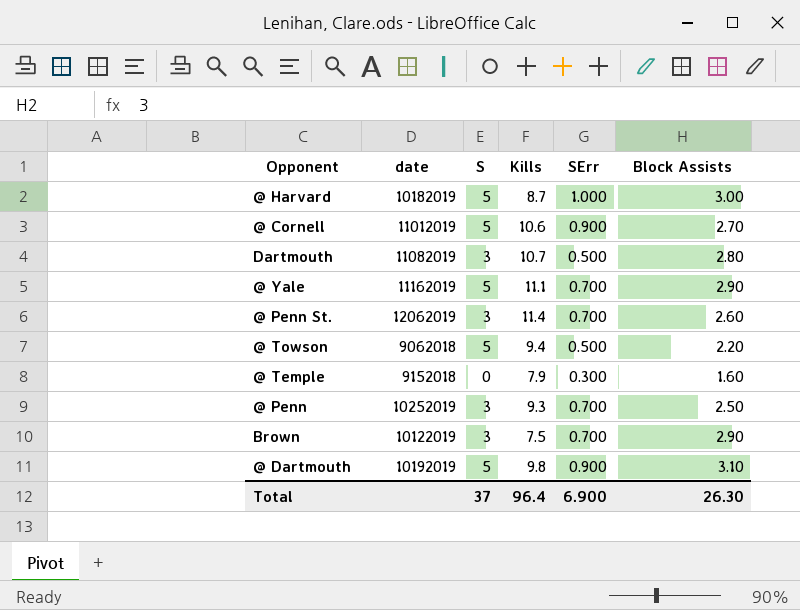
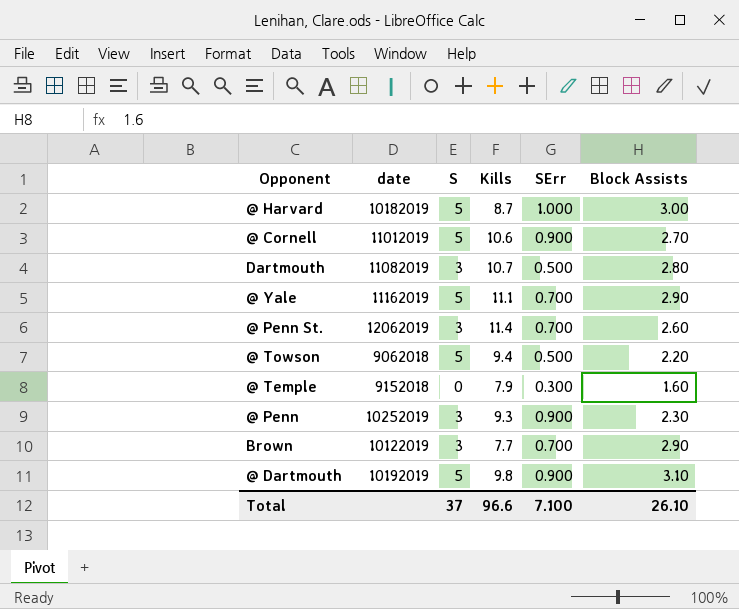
@ Penn | SErr: 0.700 -> 0.900
@ Penn | Block Assists: 2.50 -> 2.30
Brown | Kills: 7.5 -> 7.7
Total | Kills: 96.4 -> 96.6
Total | SErr: 6.900 -> 7.100
Total | Block Assists: 26.30 -> 26.10

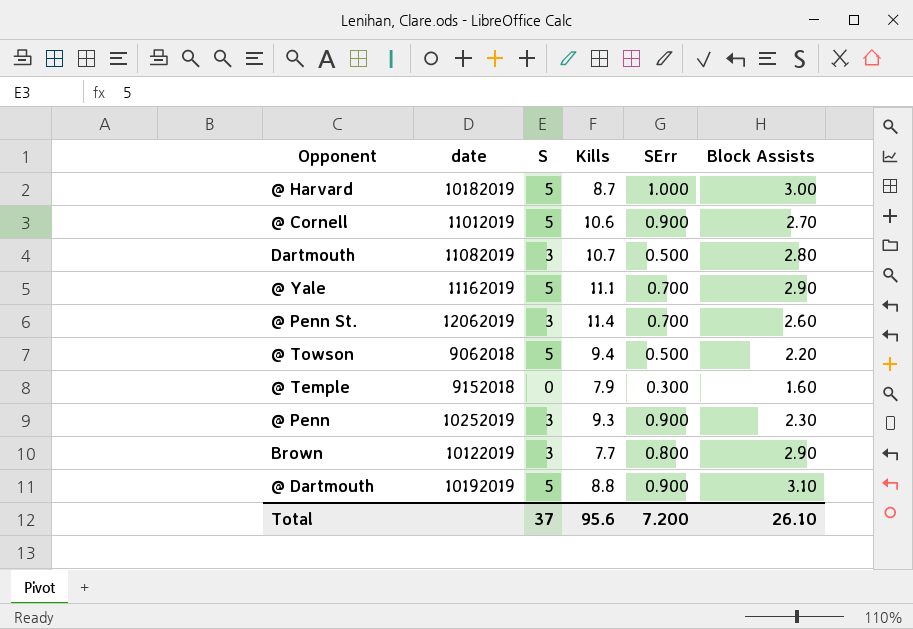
Brown | SErr: 0.700 -> 0.800
@ Dartmouth | Kills: 9.8 -> 8.8
Total | Kills: 96.6 -> 95.6
Total | SErr: 7.100 -> 7.200

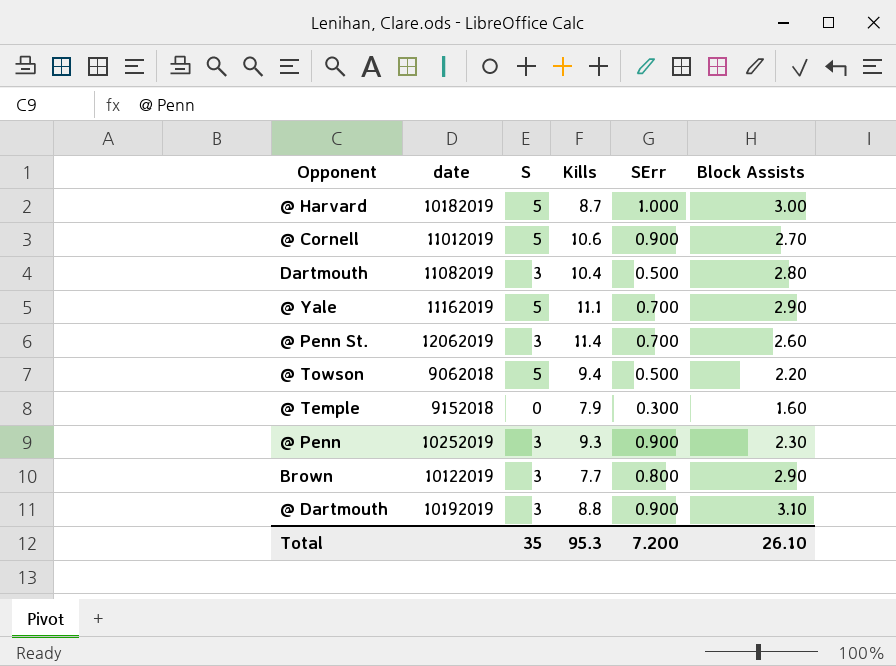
Dartmouth | Kills: 10.7 -> 10.4
@ Dartmouth | S: 5 -> 3
Total | S: 37 -> 35
Total | Kills: 95.6 -> 95.3

